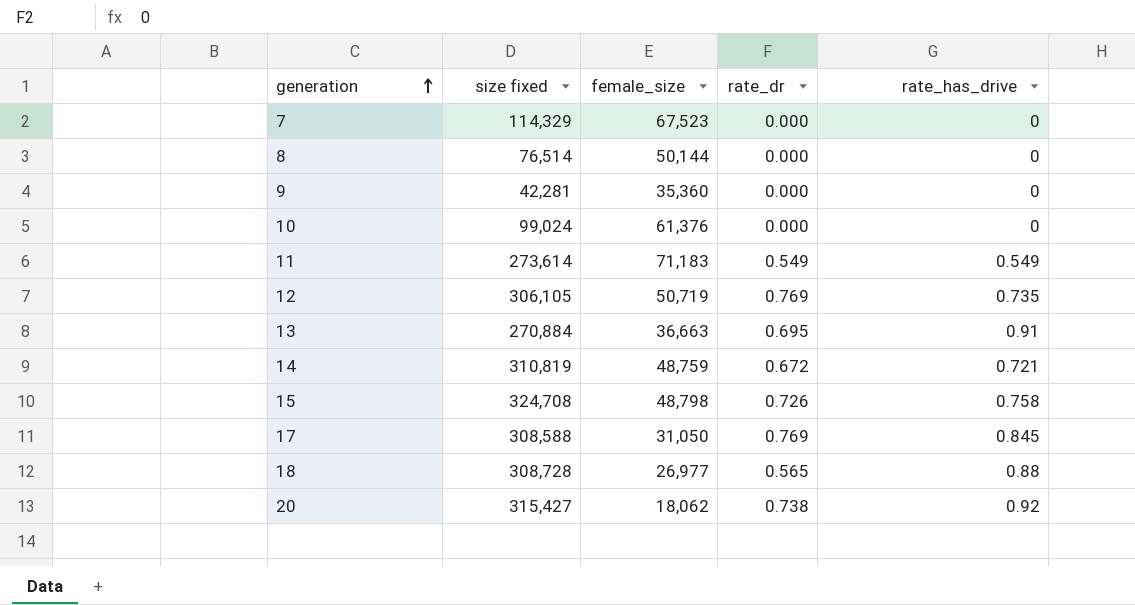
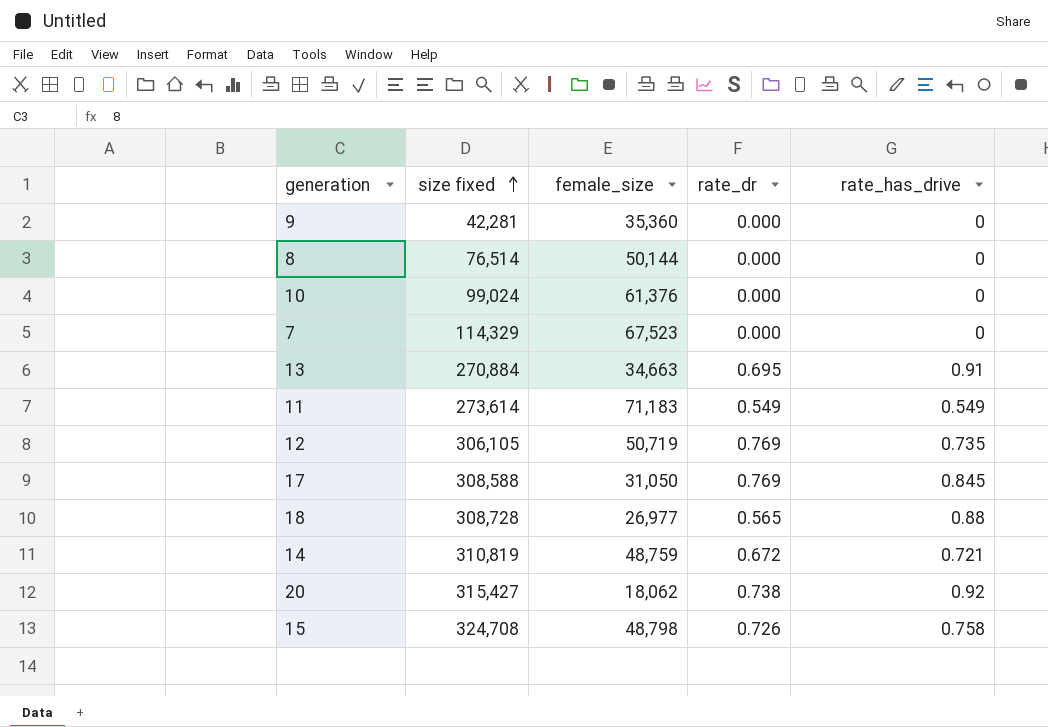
row order: generation ascending -> size fixed ascending
13 | female_size: 36,663 -> 34,663

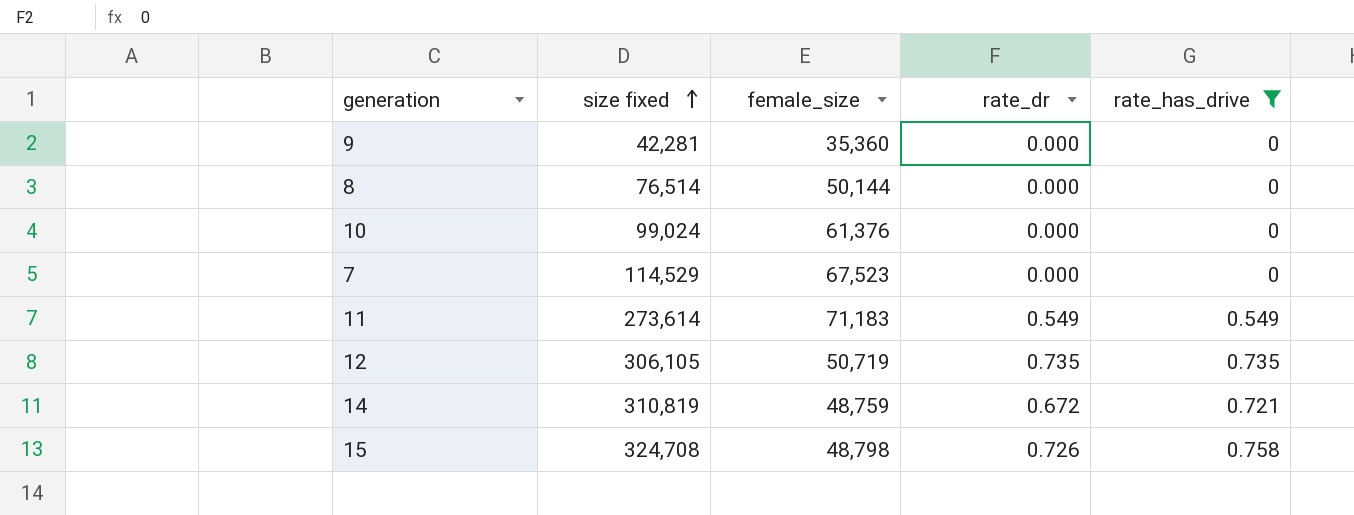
filter: none -> rate_has_drive <= 0.758
7 | size fixed: 114,329 -> 114,529
12 | rate_dr: 0.769 -> 0.735

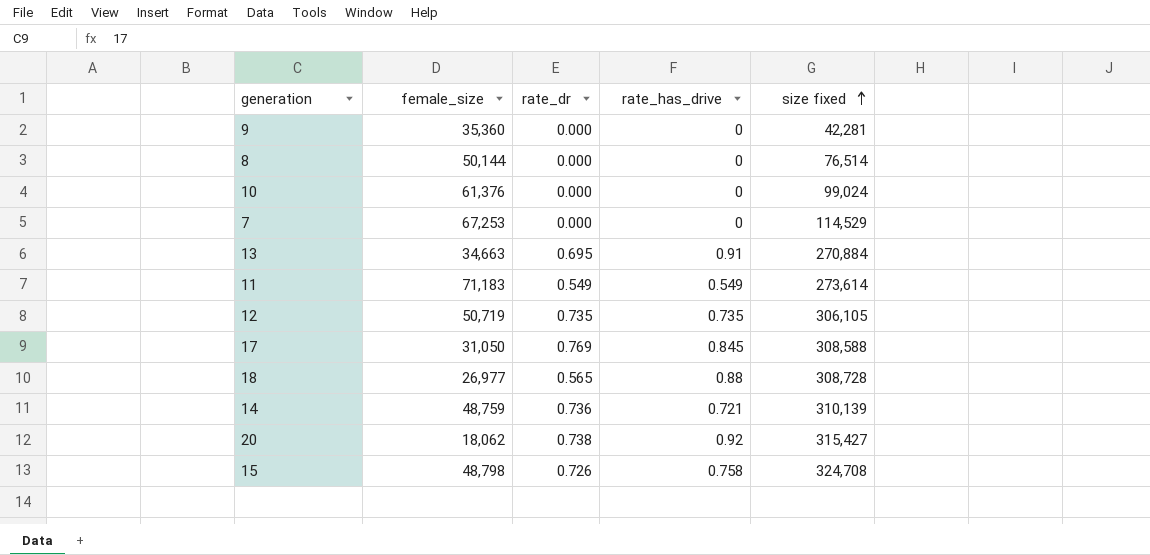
filter: rate_has_drive <= 0.758 -> none
column size fixed | position: 2 -> 5
7 | female_size: 67,523 -> 67,253
14 | rate_dr: 0.672 -> 0.736
14 | size fixed: 310,819 -> 310,139

